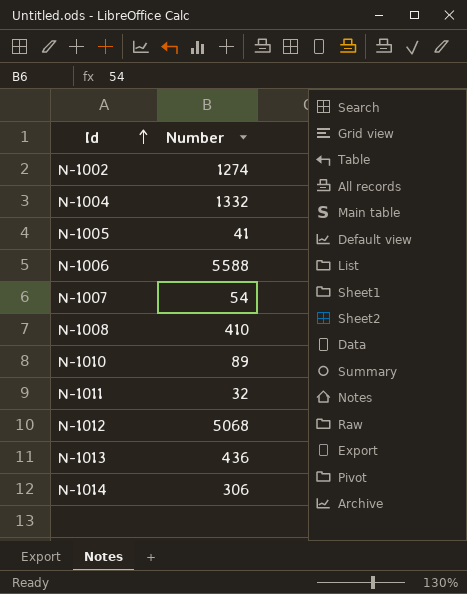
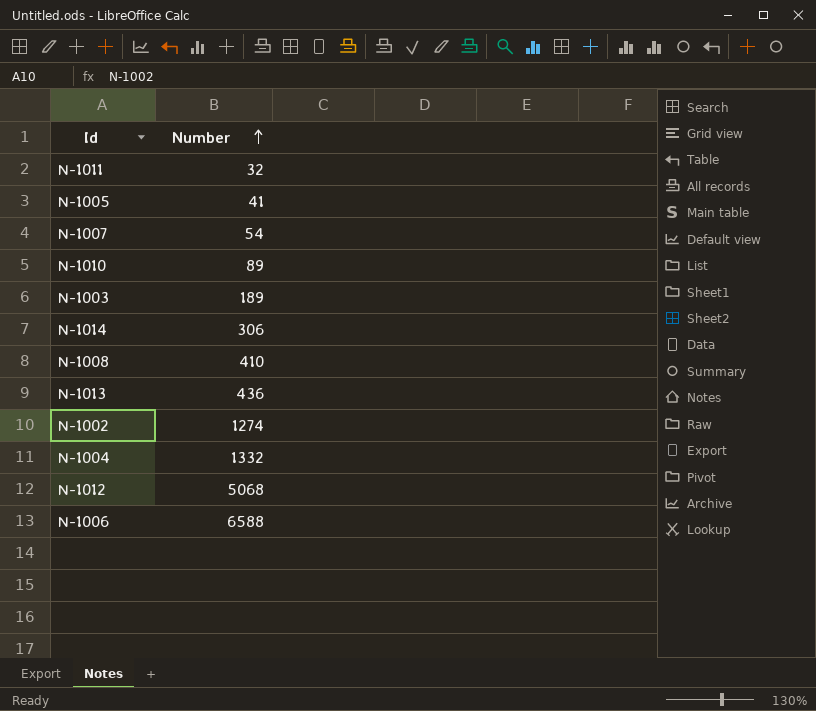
row order: Id ascending -> Number ascending
row N-1003: none -> 189
N-1006 | Number: 5588 -> 6588

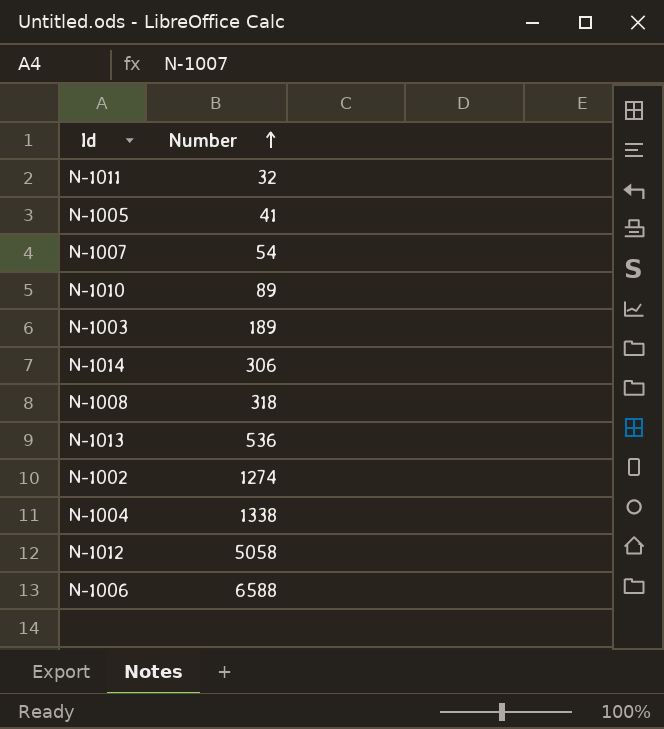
N-1008 | Number: 410 -> 318
N-1013 | Number: 436 -> 536
N-1004 | Number: 1332 -> 1338
N-1012 | Number: 5068 -> 5058

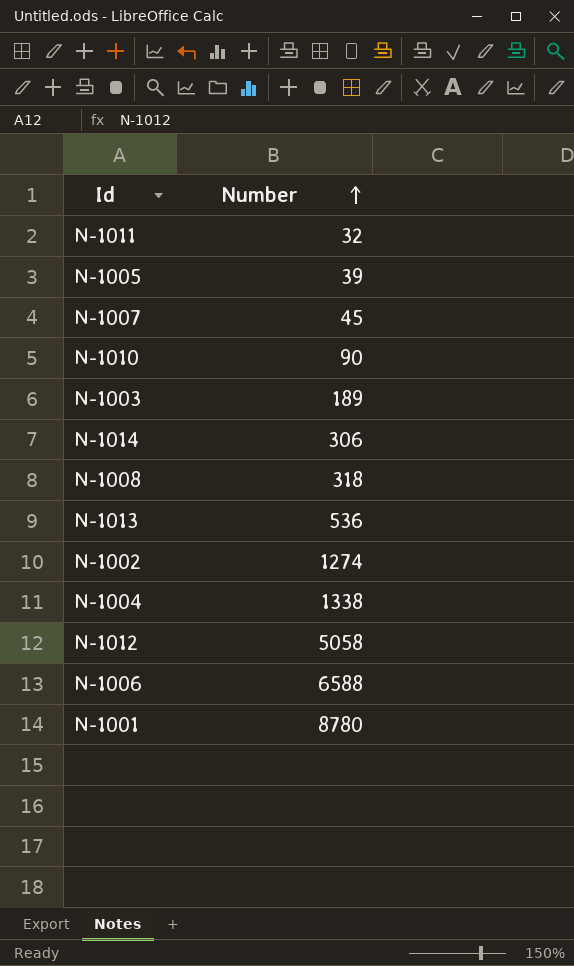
N-1005 | Number: 41 -> 39
N-1007 | Number: 54 -> 45
N-1010 | Number: 89 -> 90
row N-1001: none -> 8780

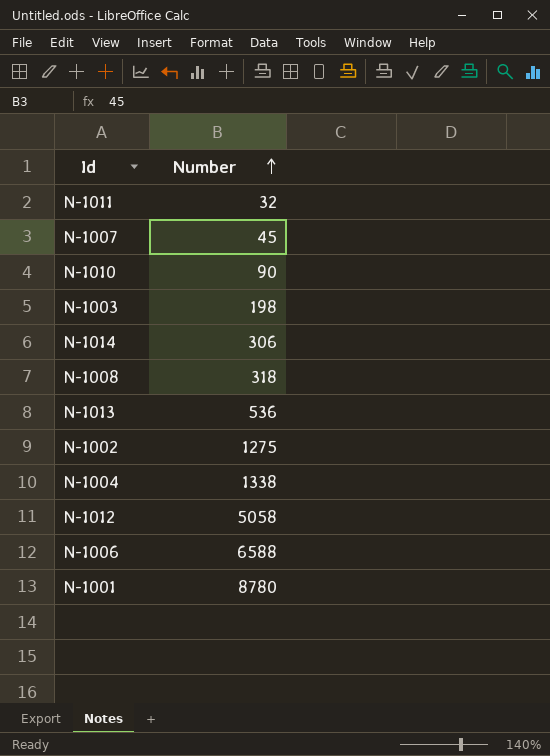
row N-1005: 39 -> none
N-1003 | Number: 189 -> 198
N-1002 | Number: 1274 -> 1275

